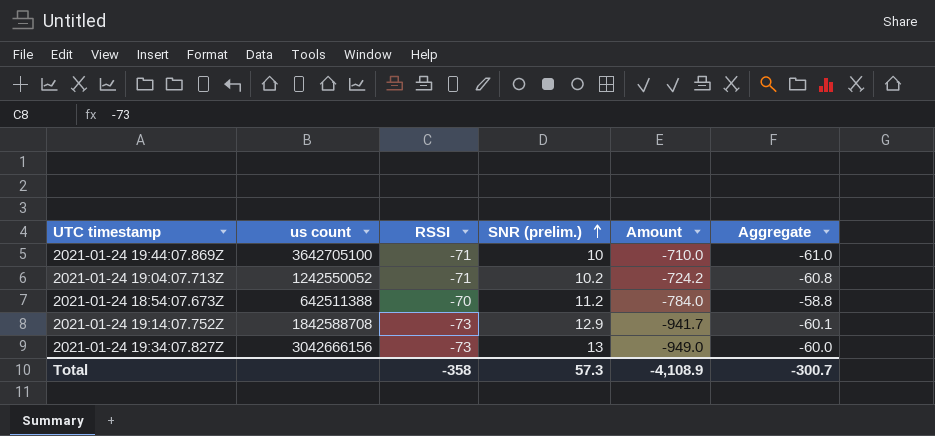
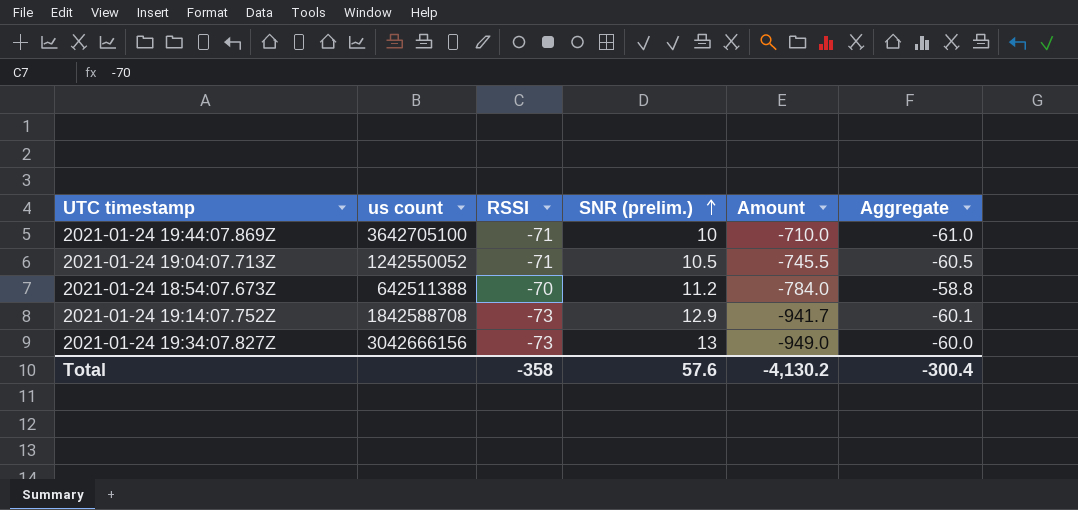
2021-01-24 19:04:07.713Z | SNR (prelim.): 10.2 -> 10.5
2021-01-24 19:04:07.713Z | Amount: -724.2 -> -745.5
2021-01-24 19:04:07.713Z | Aggregate: -60.8 -> -60.5
Total | SNR (prelim.): 57.3 -> 57.6
Total | Amount: -4,108.9 -> -4,130.2
Total | Aggregate: -300.7 -> -300.4

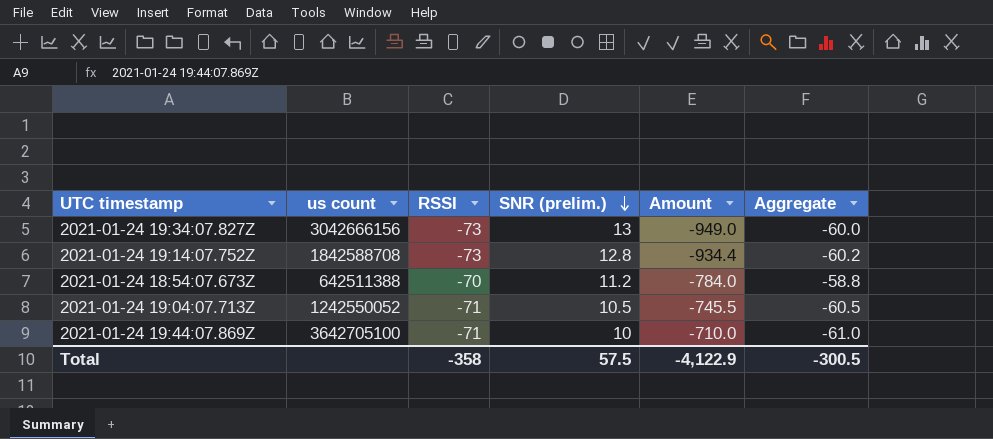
row order: SNR (prelim.) ascending -> SNR (prelim.) descending
2021-01-24 19:14:07.752Z | SNR (prelim.): 12.9 -> 12.8
2021-01-24 19:14:07.752Z | Amount: -941.7 -> -934.4
2021-01-24 19:14:07.752Z | Aggregate: -60.1 -> -60.2
Total | SNR (prelim.): 57.6 -> 57.5
Total | Amount: -4,130.2 -> -4,122.9
Total | Aggregate: -300.4 -> -300.5

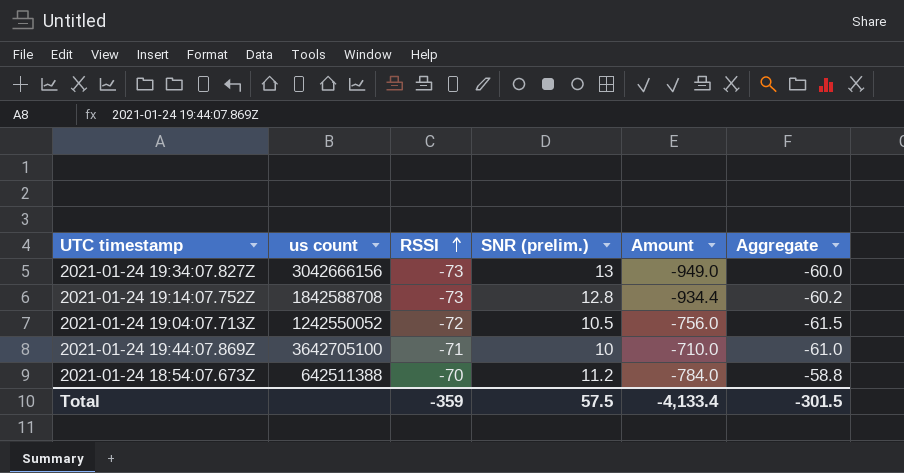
row order: SNR (prelim.) descending -> RSSI ascending
2021-01-24 19:04:07.713Z | RSSI: -71 -> -72
2021-01-24 19:04:07.713Z | Amount: -745.5 -> -756.0
2021-01-24 19:04:07.713Z | Aggregate: -60.5 -> -61.5
Total | RSSI: -358 -> -359
Total | Amount: -4,122.9 -> -4,133.4
Total | Aggregate: -300.5 -> -301.5

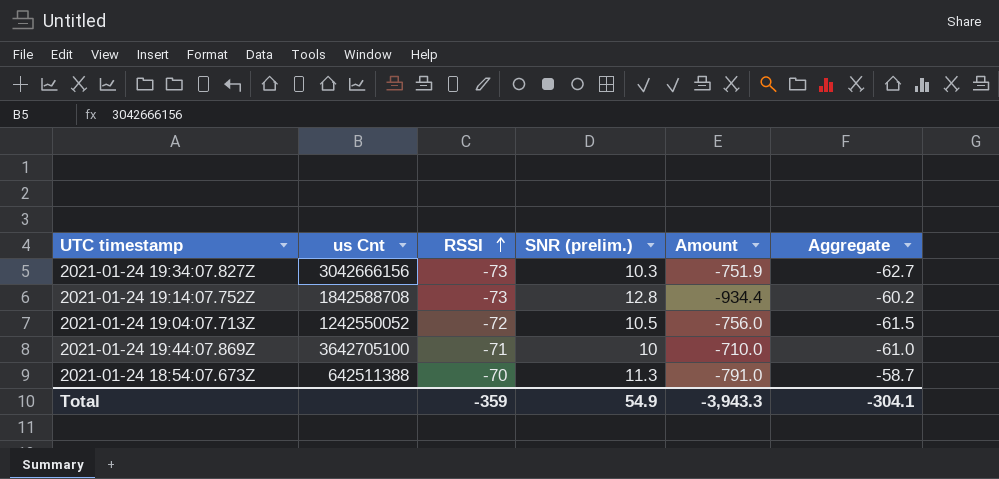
column name: us count -> us Cnt
2021-01-24 19:34:07.827Z | SNR (prelim.): 13 -> 10.3
2021-01-24 19:34:07.827Z | Amount: -949.0 -> -751.9
2021-01-24 19:34:07.827Z | Aggregate: -60.0 -> -62.7
2021-01-24 18:54:07.673Z | SNR (prelim.): 11.2 -> 11.3
2021-01-24 18:54:07.673Z | Amount: -784.0 -> -791.0
2021-01-24 18:54:07.673Z | Aggregate: -58.8 -> -58.7
Total | SNR (prelim.): 57.5 -> 54.9
Total | Amount: -4,133.4 -> -3,943.3
Total | Aggregate: -301.5 -> -304.1

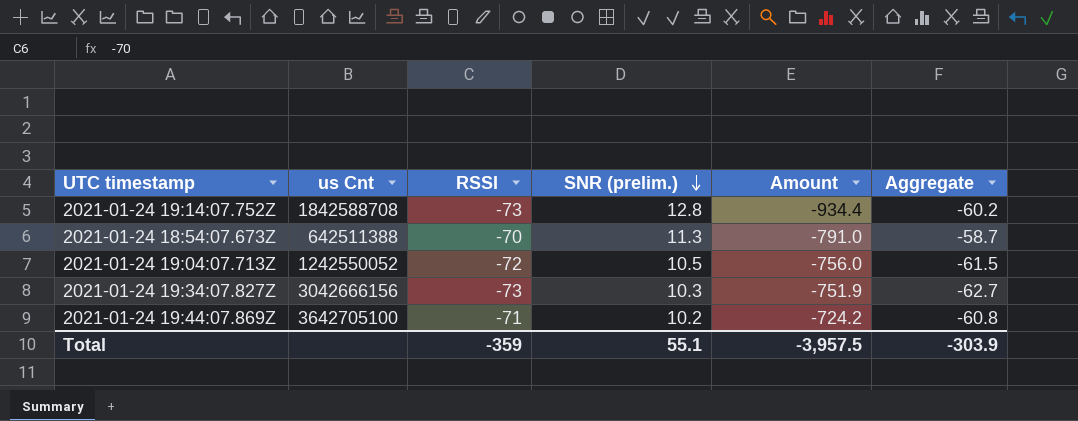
row order: RSSI ascending -> SNR (prelim.) descending
2021-01-24 19:44:07.869Z | SNR (prelim.): 10 -> 10.2
2021-01-24 19:44:07.869Z | Amount: -710.0 -> -724.2
2021-01-24 19:44:07.869Z | Aggregate: -61.0 -> -60.8
Total | SNR (prelim.): 54.9 -> 55.1
Total | Amount: -3,943.3 -> -3,957.5
Total | Aggregate: -304.1 -> -303.9

